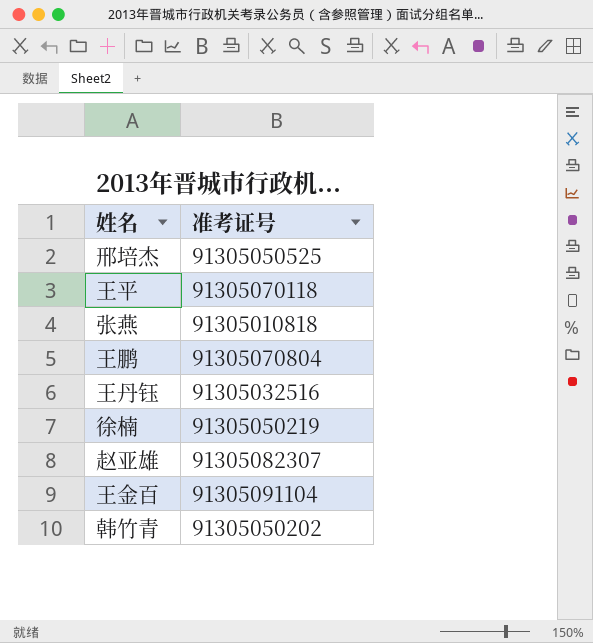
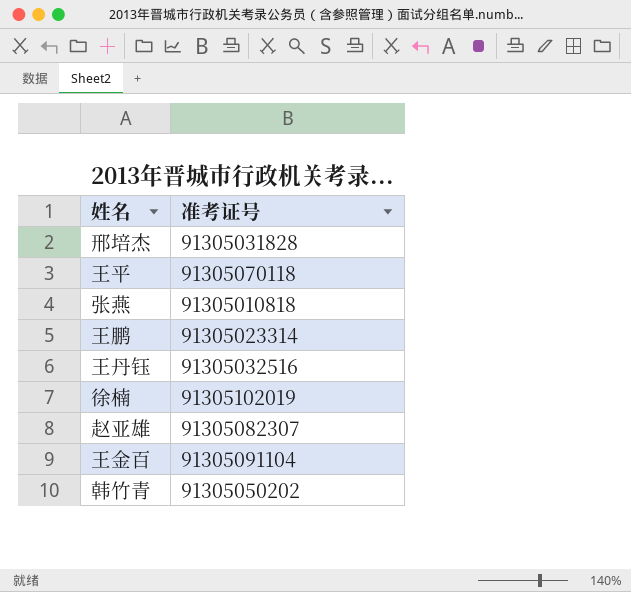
邢培杰 | 准考证号: 91305050525 -> 91305031828
王鹏 | 准考证号: 91305070804 -> 91305023314
徐楠 | 准考证号: 91305050219 -> 91305102019

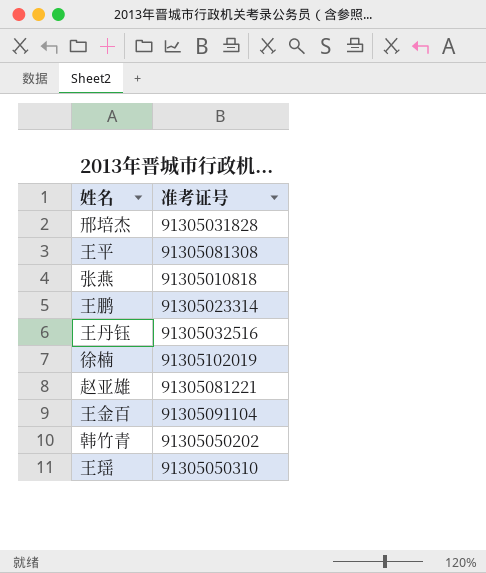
王平 | 准考证号: 91305070118 -> 91305081308
赵亚雄 | 准考证号: 91305082307 -> 91305081221
row 王瑶: none -> 91305050310

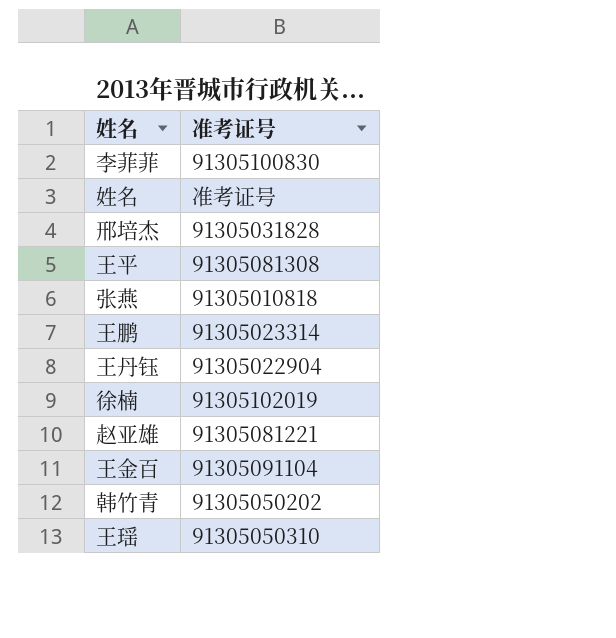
row 李菲菲: none -> 91305100830
row 姓名: none -> 准考证号
王丹钰 | 准考证号: 91305032516 -> 91305022904

